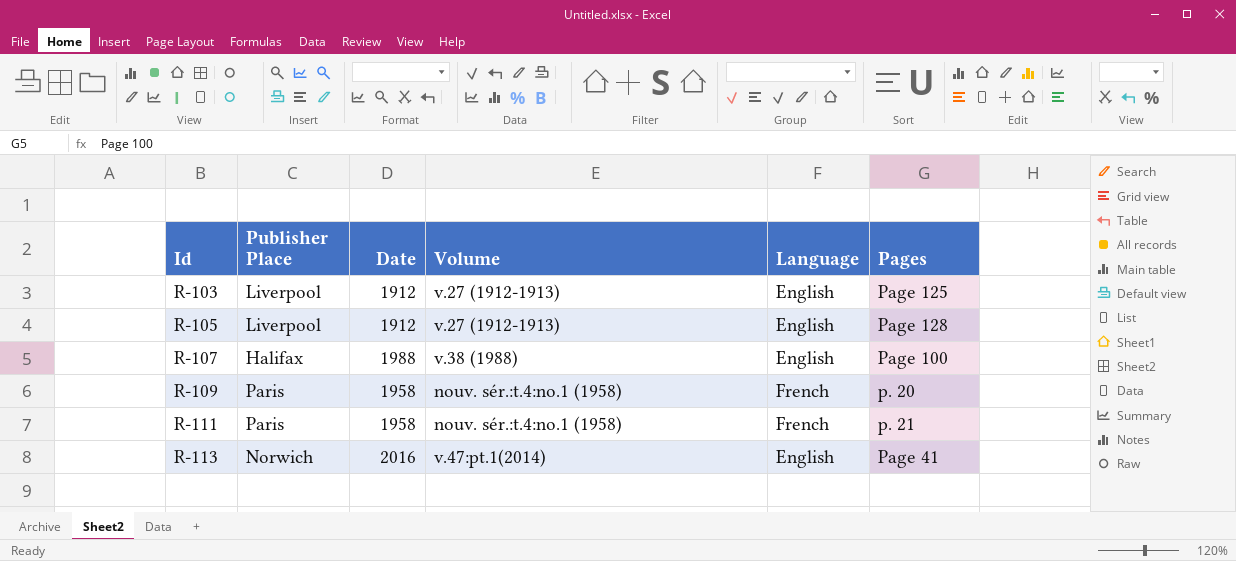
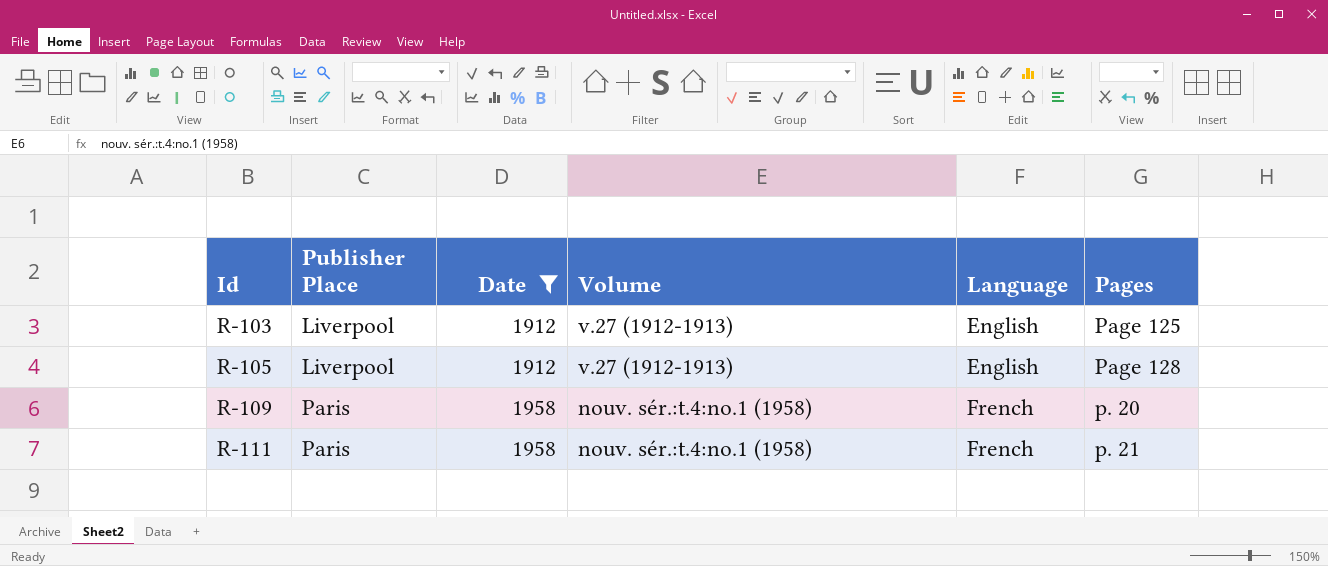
filter: none -> Date <= 1958

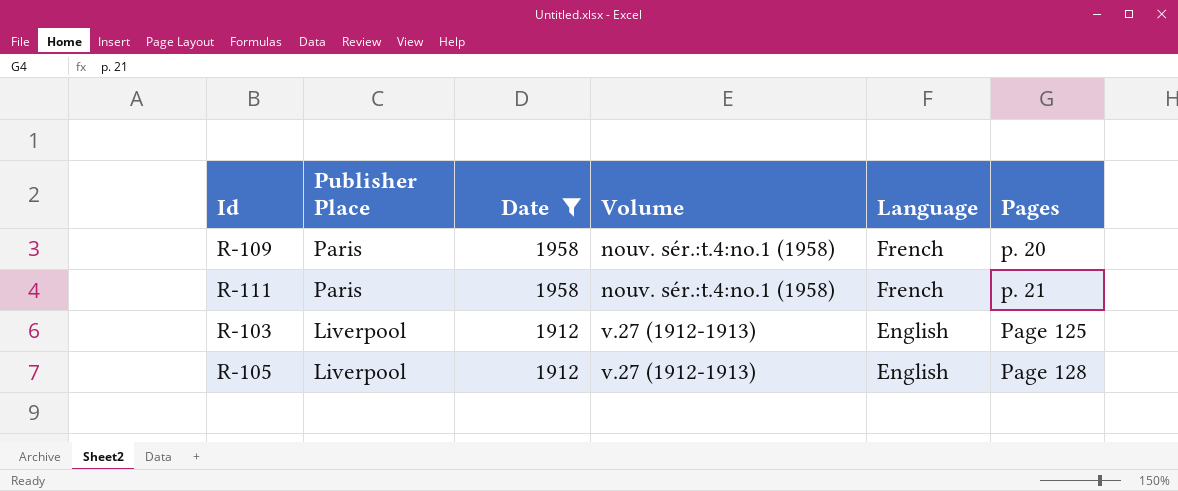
row order: Id ascending -> Publisher Place descending

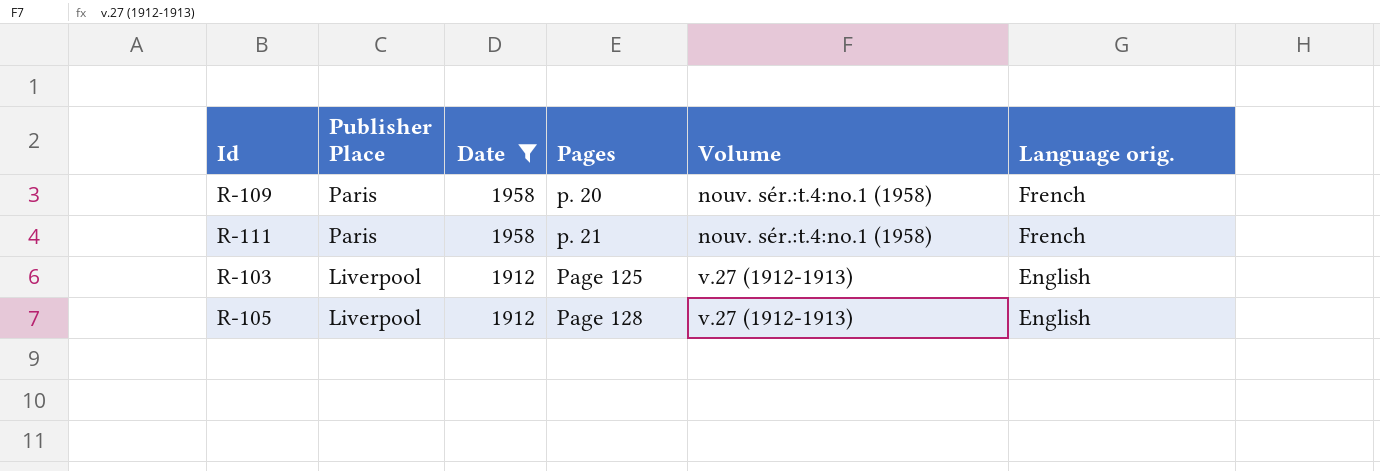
column Pages | position: 6 -> 4
column name: Language -> Language orig.

